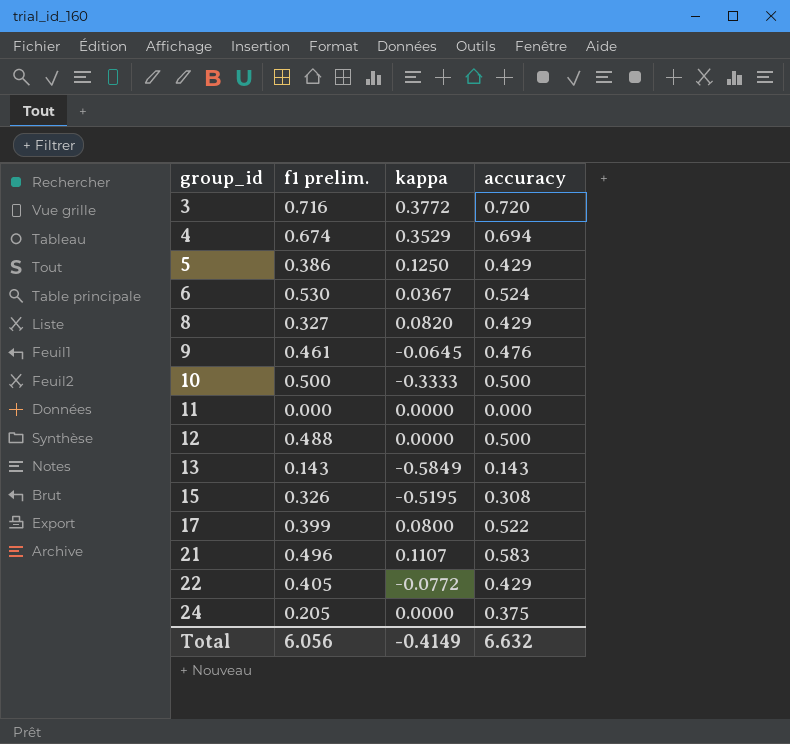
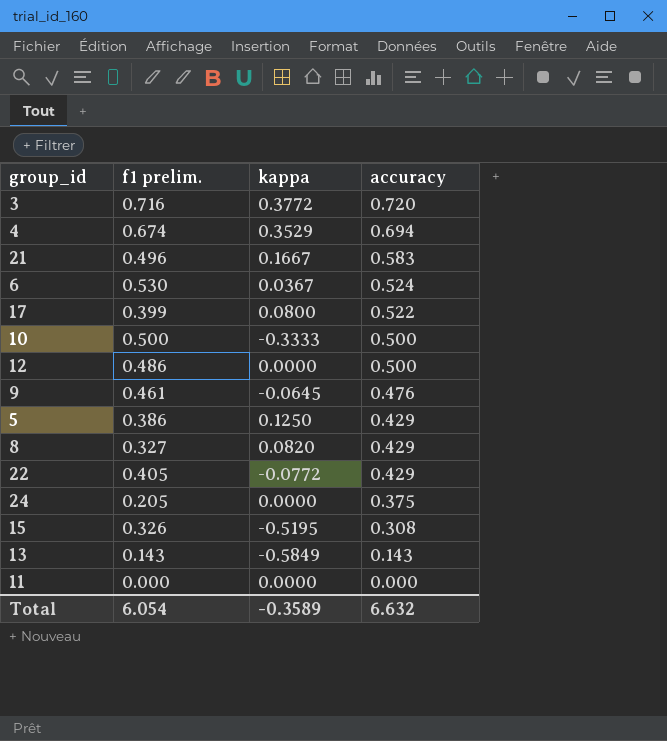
row order: group_id ascending -> accuracy descending
21 | kappa: 0.1107 -> 0.1667
12 | f1 prelim.: 0.488 -> 0.486
Total | f1 prelim.: 6.056 -> 6.054
Total | kappa: -0.4149 -> -0.3589

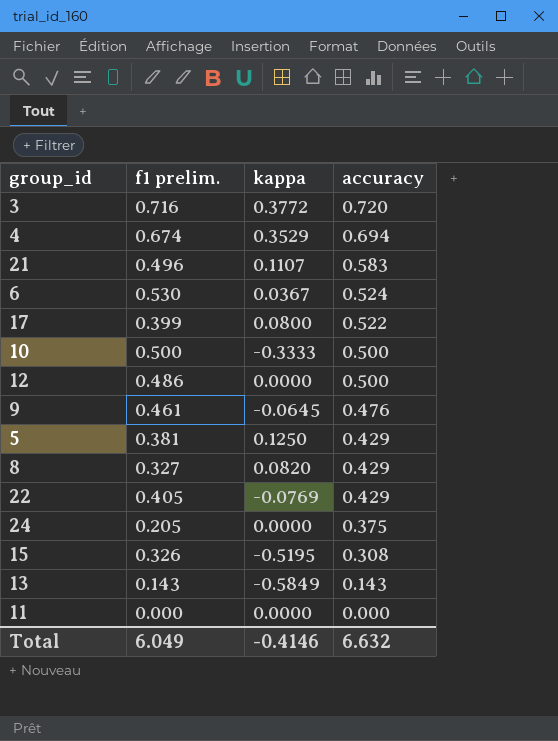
21 | kappa: 0.1667 -> 0.1107
5 | f1 prelim.: 0.386 -> 0.381
22 | kappa: -0.0772 -> -0.0769
Total | f1 prelim.: 6.054 -> 6.049
Total | kappa: -0.3589 -> -0.4146

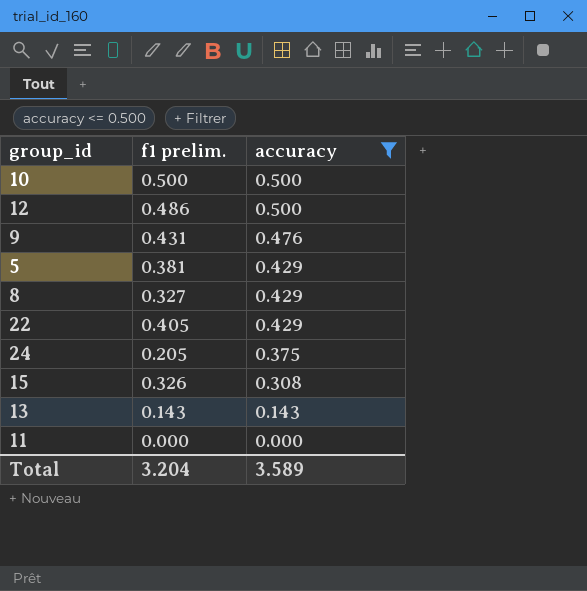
filter: none -> accuracy <= 0.500
column kappa | position: 3 -> none
9 | f1 prelim.: 0.461 -> 0.431
Total | f1 prelim.: 6.049 -> 3.204
Total | accuracy: 6.632 -> 3.589

